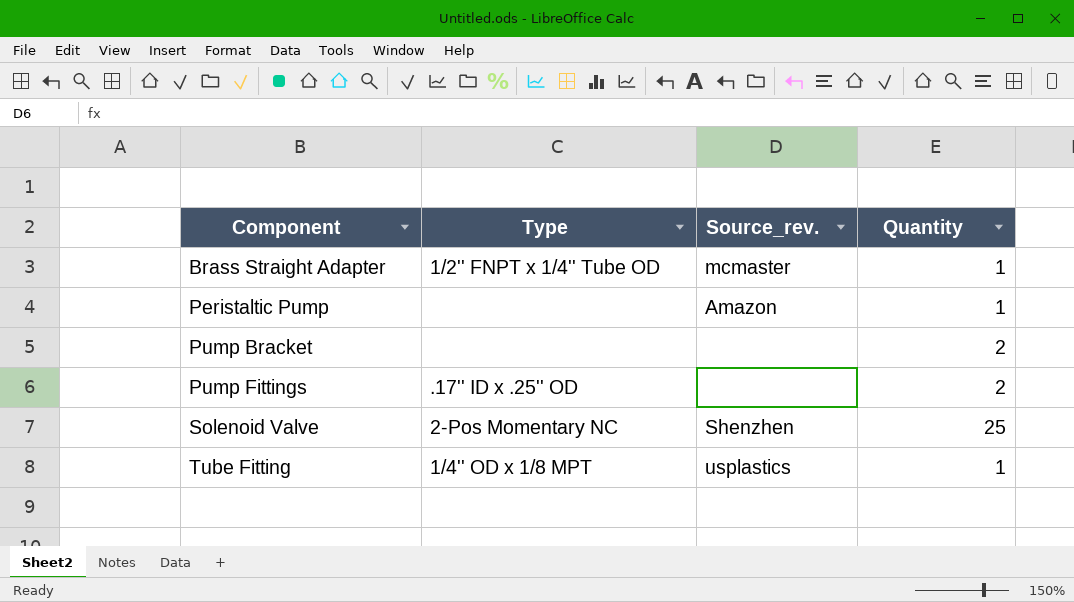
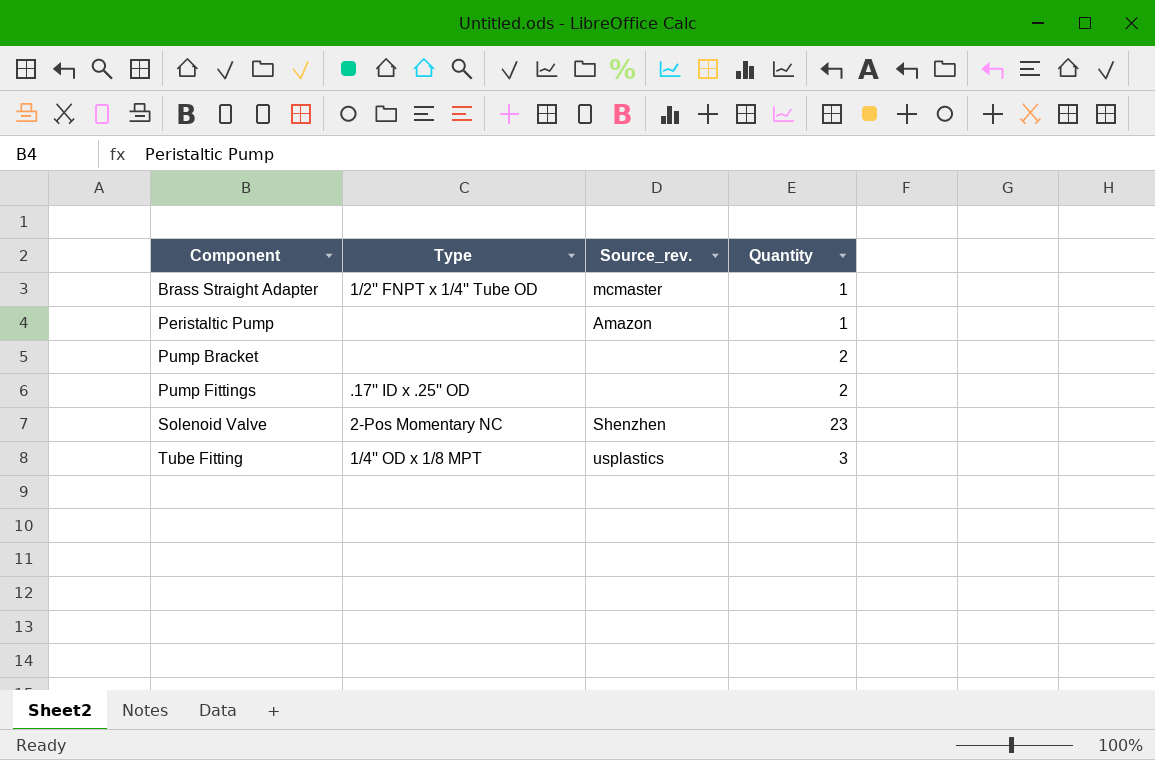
Solenoid Valve | Quantity: 25 -> 23
Tube Fitting | Quantity: 1 -> 3

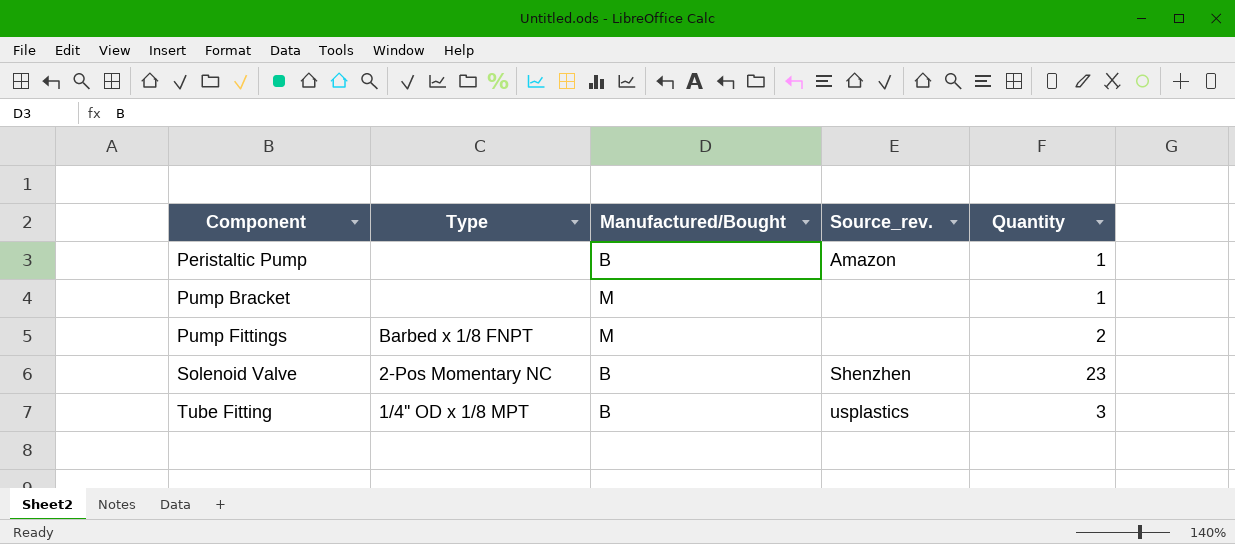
column Manufactured/Bought | position: none -> 3
row Brass Straight Adapter: 1/2'' FNPT x 1/4'' Tube OD | mcmaster | 1 -> none
Pump Bracket | Quantity: 2 -> 1
Pump Fittings | Type: .17'' ID x .25'' OD -> Barbed x 1/8 FNPT

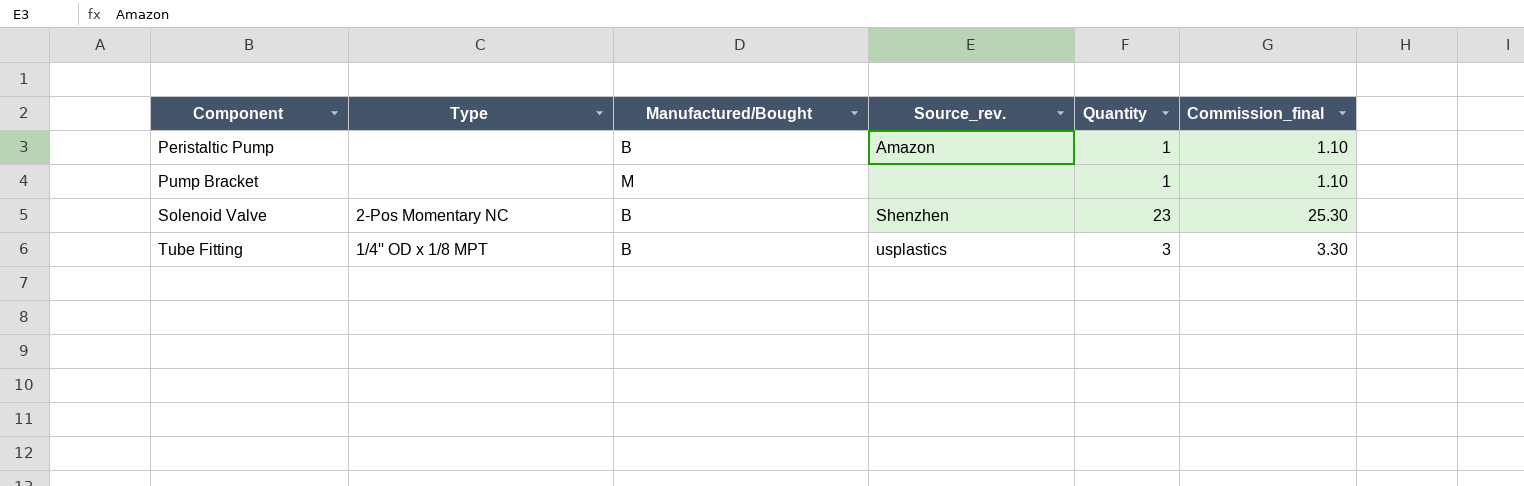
column Commission_final | formula: none -> [Quantity] * 1.1
row Pump Fittings: Barbed x 1/8 FNPT | M | none | 2 -> none

